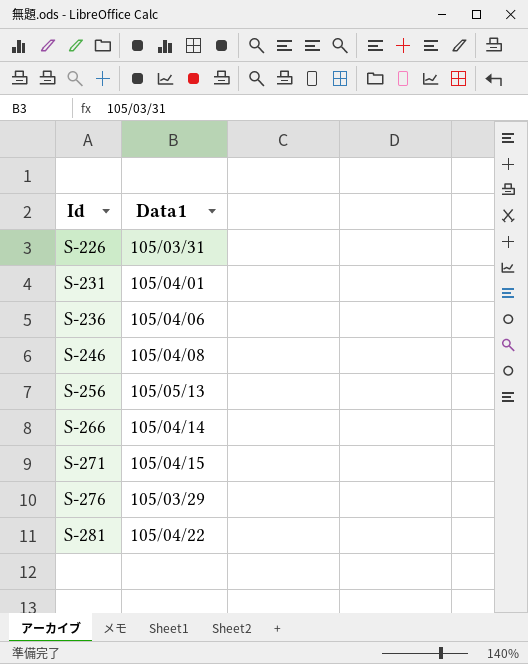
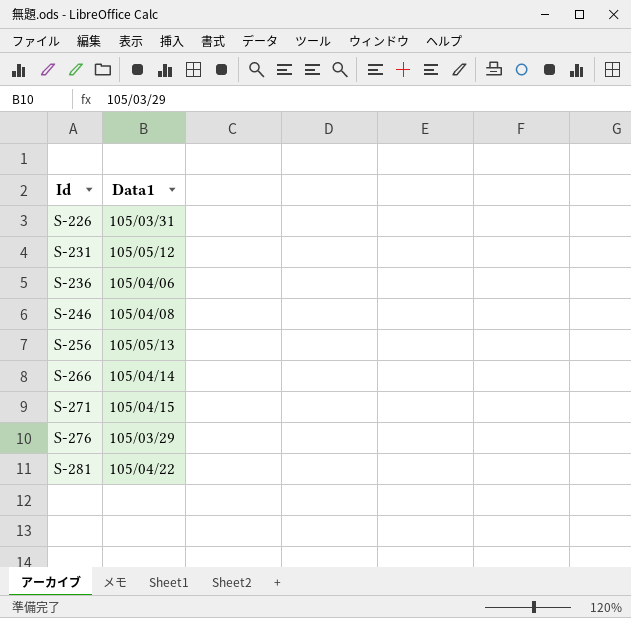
S-231 | Data1: 105/04/01 -> 105/05/12

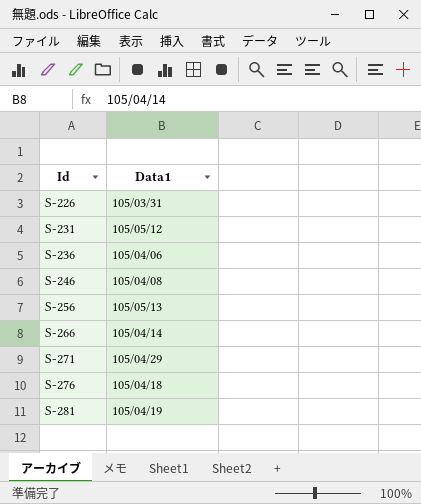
S-271 | Data1: 105/04/15 -> 105/04/29
S-276 | Data1: 105/03/29 -> 105/04/18
S-281 | Data1: 105/04/22 -> 105/04/19

